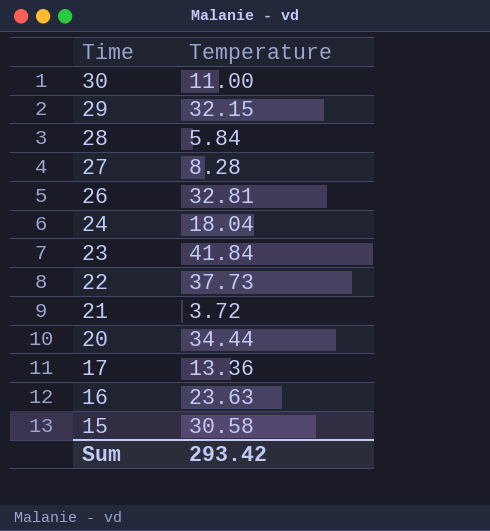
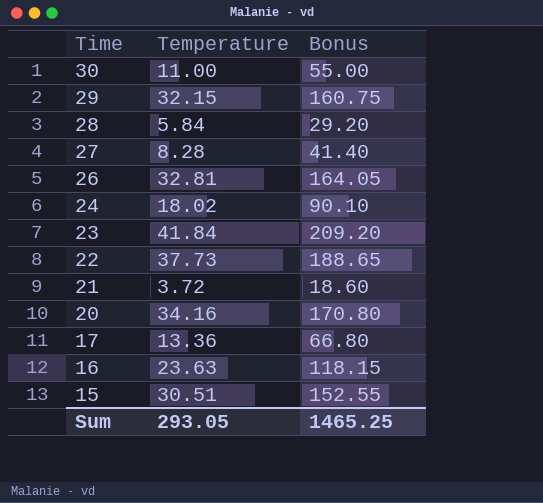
column Bonus | formula: none -> [Temperature] * 5
24 | Temperature: 18.04 -> 18.02
20 | Temperature: 34.44 -> 34.16
15 | Temperature: 30.58 -> 30.51
Sum | Temperature: 293.42 -> 293.05

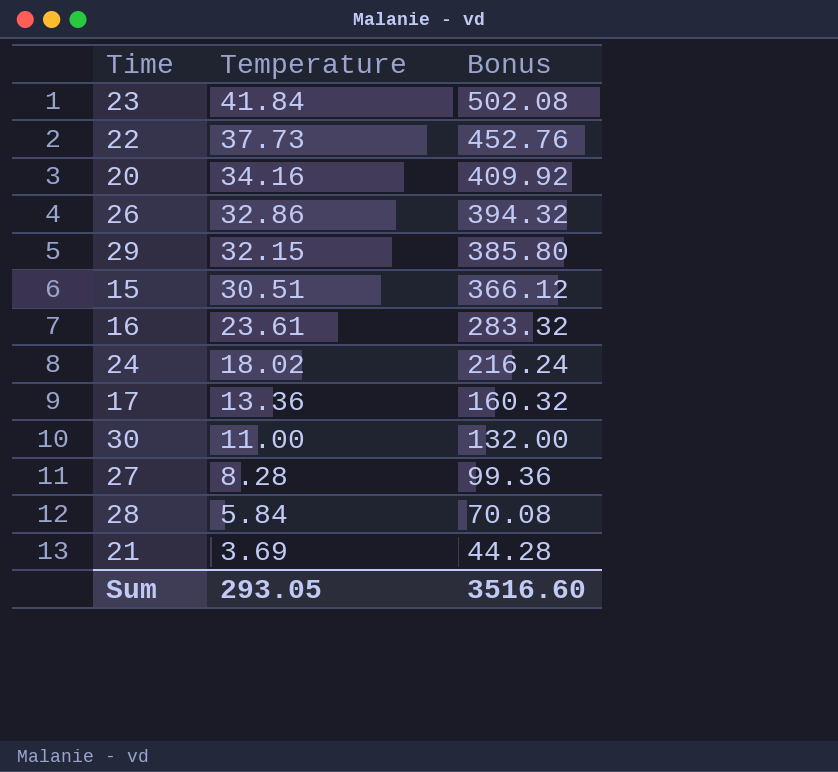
row order: Time descending -> Temperature descending
column Bonus | formula: [Temperature] * 5 -> [Temperature] * 12
26 | Temperature: 32.81 -> 32.86
16 | Temperature: 23.63 -> 23.61
21 | Temperature: 3.72 -> 3.69
Sum | Bonus: 1465.25 -> 3516.60

